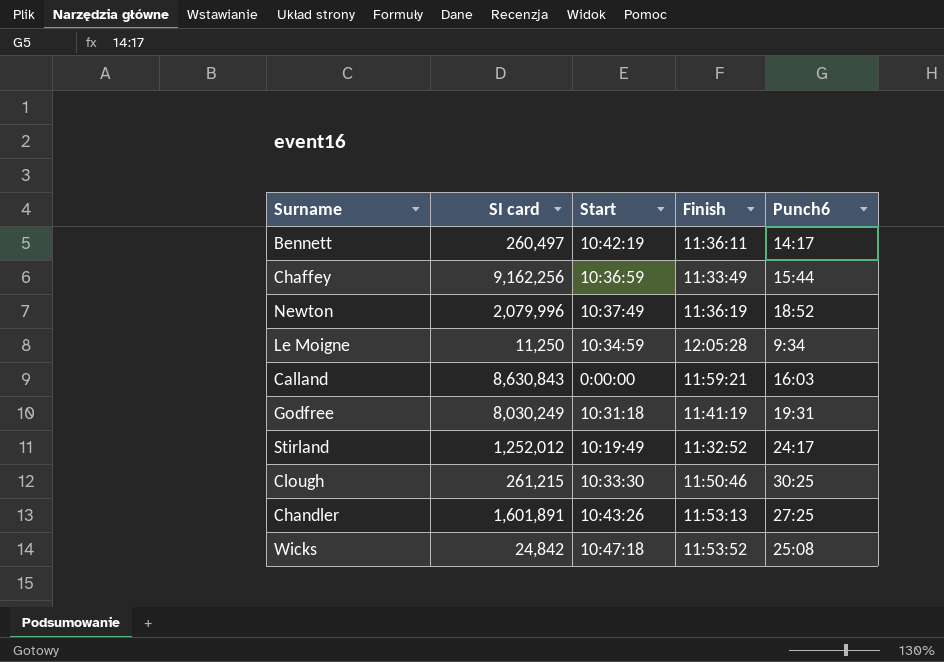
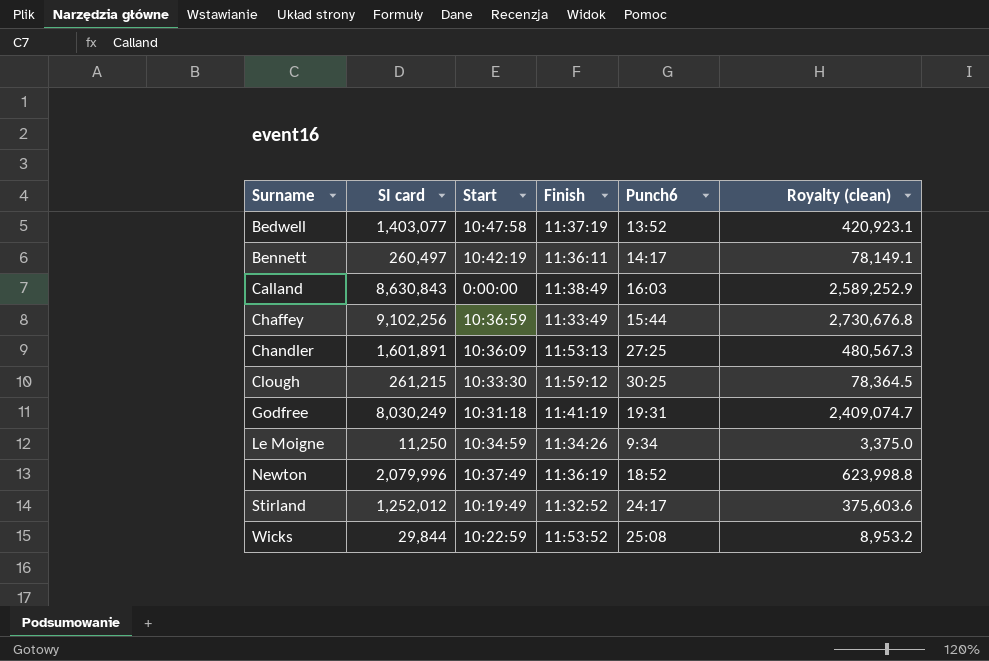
row order: none -> Surname ascending
column Royalty (clean) | formula: none -> [SI card] * 0.3
row Bedwell: none -> 1,403,077 | 10:47:58 | 11:37:19 | 13:52 | 420,923.1
Calland | Finish: 11:59:21 -> 11:38:49
Chaffey | SI card: 9,162,256 -> 9,102,256
Chandler | Start: 10:43:26 -> 10:36:09
Clough | Finish: 11:50:46 -> 11:59:12
Le Moigne | Finish: 12:05:28 -> 11:34:26
Wicks | SI card: 24,842 -> 29,844
Wicks | Start: 10:47:18 -> 10:22:59

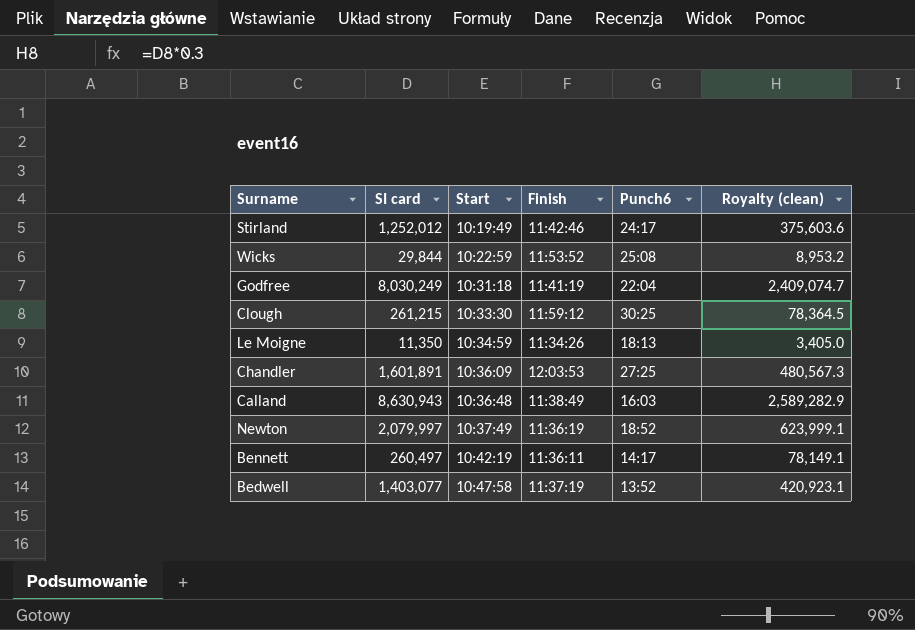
row order: Surname ascending -> Start ascending
row Chaffey: 9,102,256 | 10:36:59 | 11:33:49 | 15:44 | 2,730,676.8 -> none
Stirland | Finish: 11:32:52 -> 11:42:46
Godfree | Punch6: 19:31 -> 22:04
Le Moigne | SI card: 11,250 -> 11,350
Le Moigne | Punch6: 9:34 -> 18:13
Le Moigne | Royalty (clean): 3,375.0 -> 3,405.0
Chandler | Finish: 11:53:13 -> 12:03:53
Calland | SI card: 8,630,843 -> 8,630,943
Calland | Start: 0:00:00 -> 10:36:48
Calland | Royalty (clean): 2,589,252.9 -> 2,589,282.9
Newton | SI card: 2,079,996 -> 2,079,997
Newton | Royalty (clean): 623,998.8 -> 623,999.1

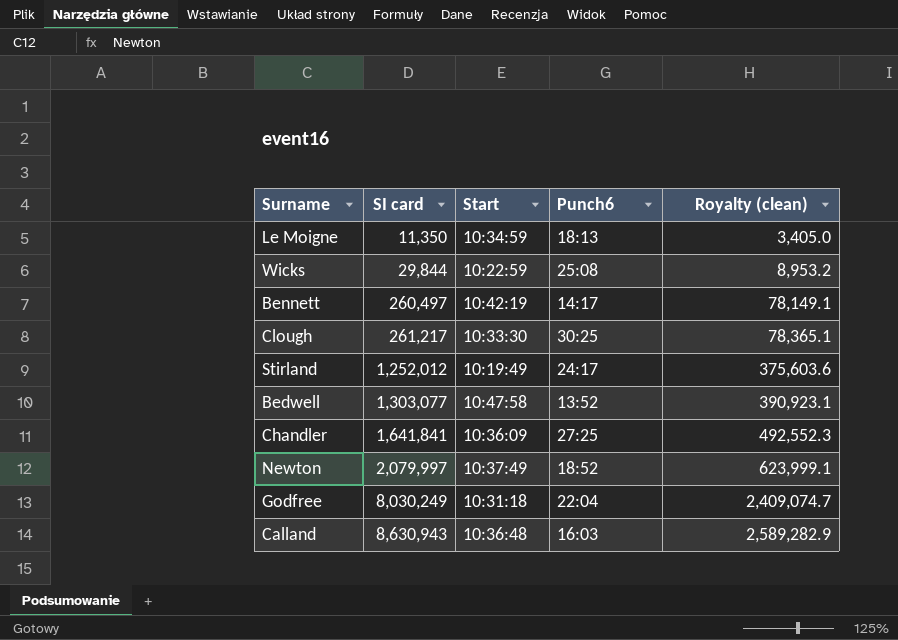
row order: Start ascending -> SI card ascending
column Finish | position: 4 -> none
Clough | SI card: 261,215 -> 261,217
Clough | Royalty (clean): 78,364.5 -> 78,365.1
Bedwell | SI card: 1,403,077 -> 1,303,077
Bedwell | Royalty (clean): 420,923.1 -> 390,923.1
Chandler | SI card: 1,601,891 -> 1,641,841
Chandler | Royalty (clean): 480,567.3 -> 492,552.3

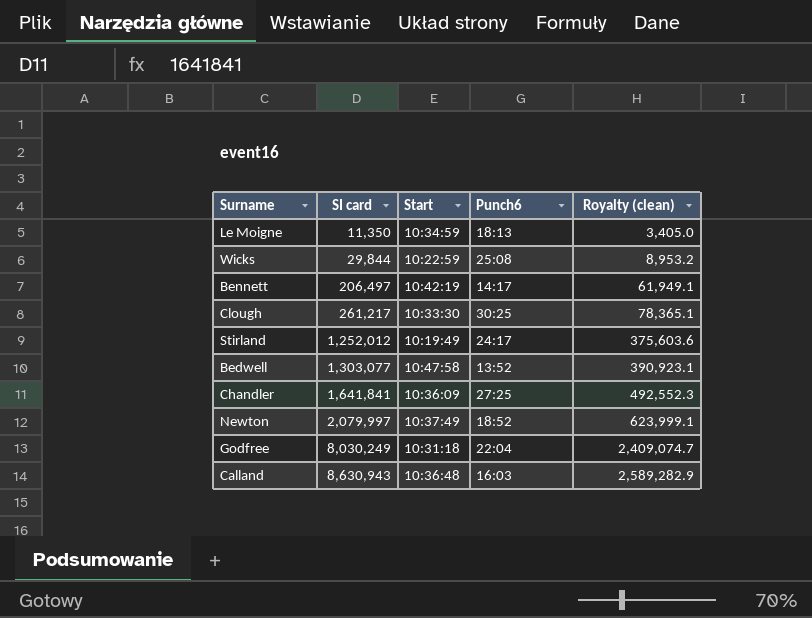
Bennett | SI card: 260,497 -> 206,497
Bennett | Royalty (clean): 78,149.1 -> 61,949.1

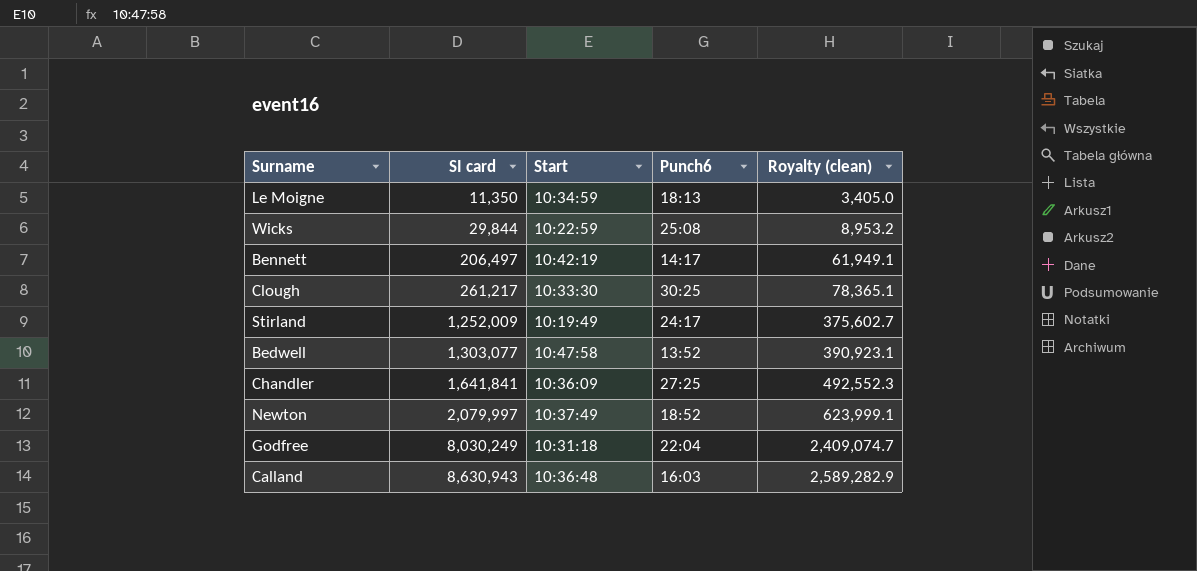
Stirland | SI card: 1,252,012 -> 1,252,009
Stirland | Royalty (clean): 375,603.6 -> 375,602.7

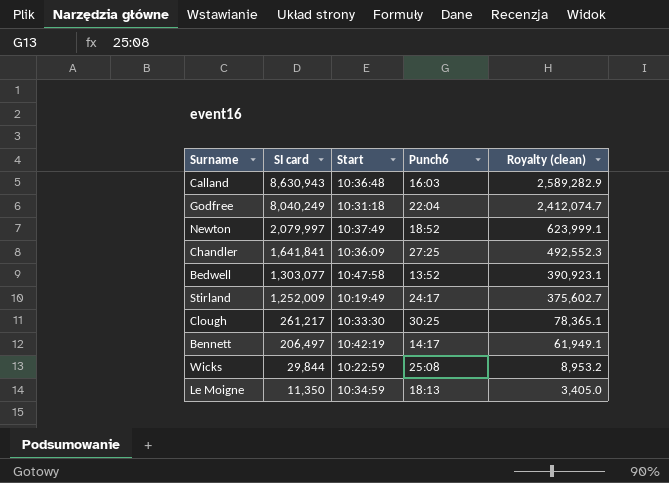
row order: SI card ascending -> SI card descending
Godfree | SI card: 8,030,249 -> 8,040,249
Godfree | Royalty (clean): 2,409,074.7 -> 2,412,074.7

